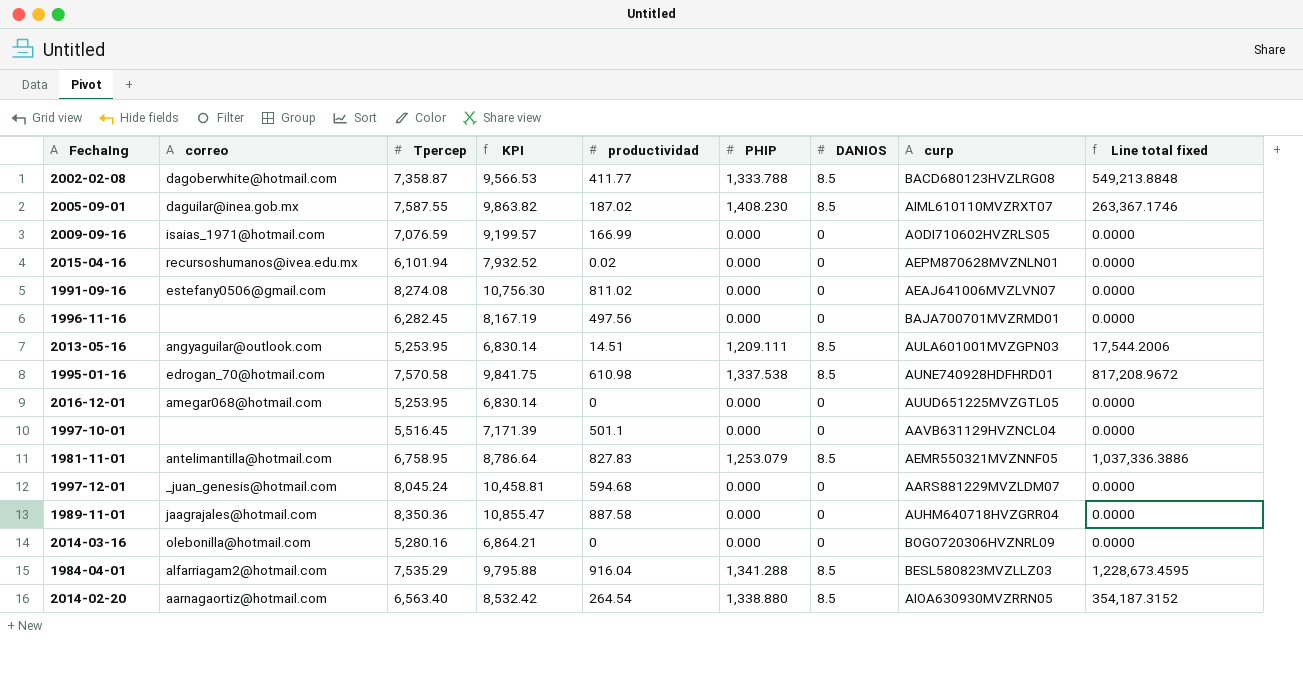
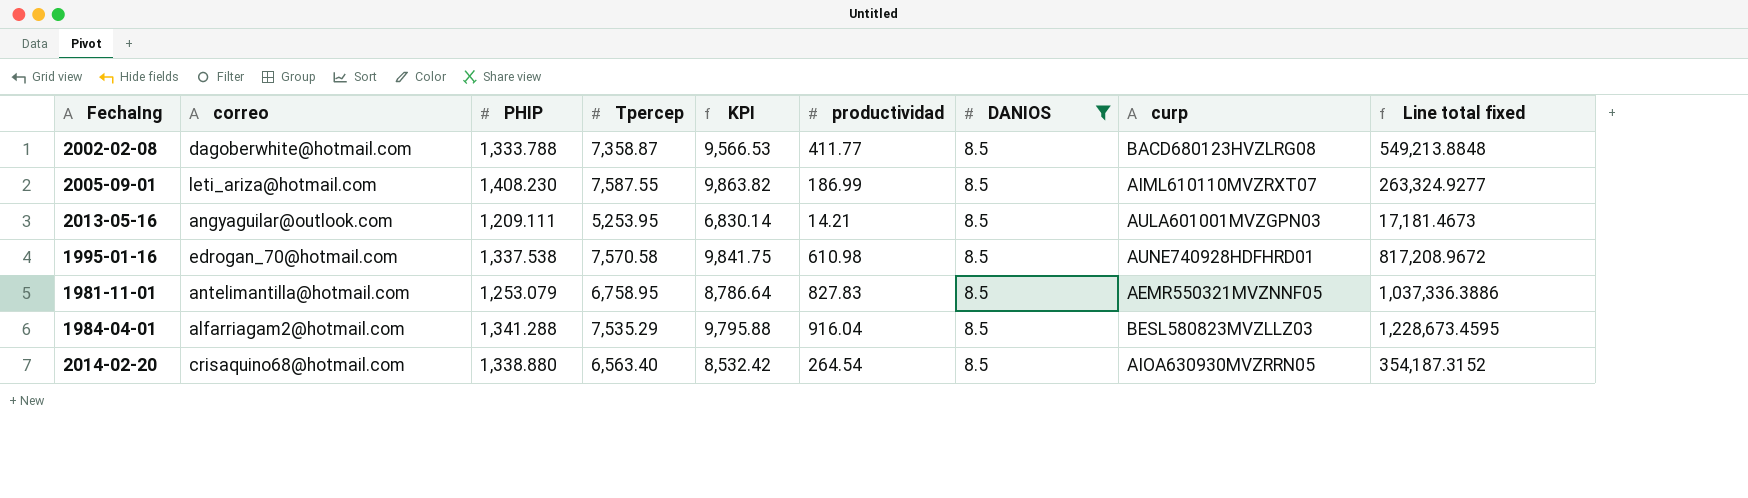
filter: none -> DANIOS = 8.5
column PHIP | position: 6 -> 3
2005-09-01 | correo: daguilar@inea.gob.mx -> leti_ariza@hotmail.com
2005-09-01 | productividad: 187.02 -> 186.99
2005-09-01 | Line total fixed: 263,367.1746 -> 263,324.9277
2013-05-16 | productividad: 14.51 -> 14.21
2013-05-16 | Line total fixed: 17,544.2006 -> 17,181.4673
2014-02-20 | correo: aarnagaortiz@hotmail.com -> crisaquino68@hotmail.com

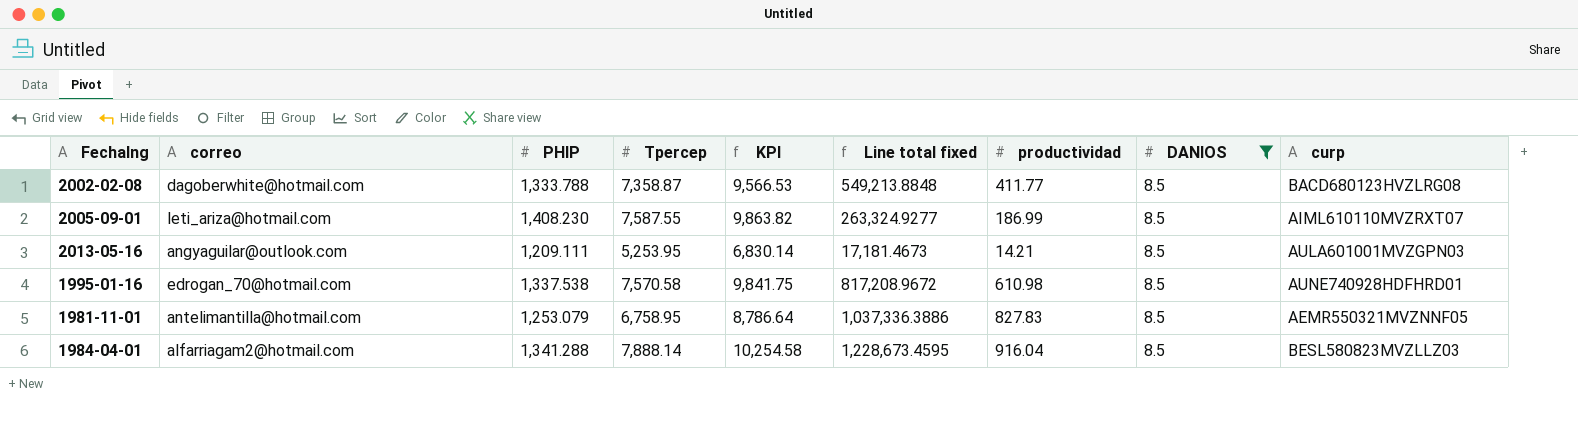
column Line total fixed | position: 9 -> 6
row 2014-02-20: crisaquino68@hotmail.com | 1,338.880 | 6,563.40 | 8,532.42 | 264.54 | 8.5 | AIOA630930MVZRRN05 | 354,187.3152 -> none
1984-04-01 | Tpercep: 7,535.29 -> 7,888.14
1984-04-01 | KPI: 9,795.88 -> 10,254.58

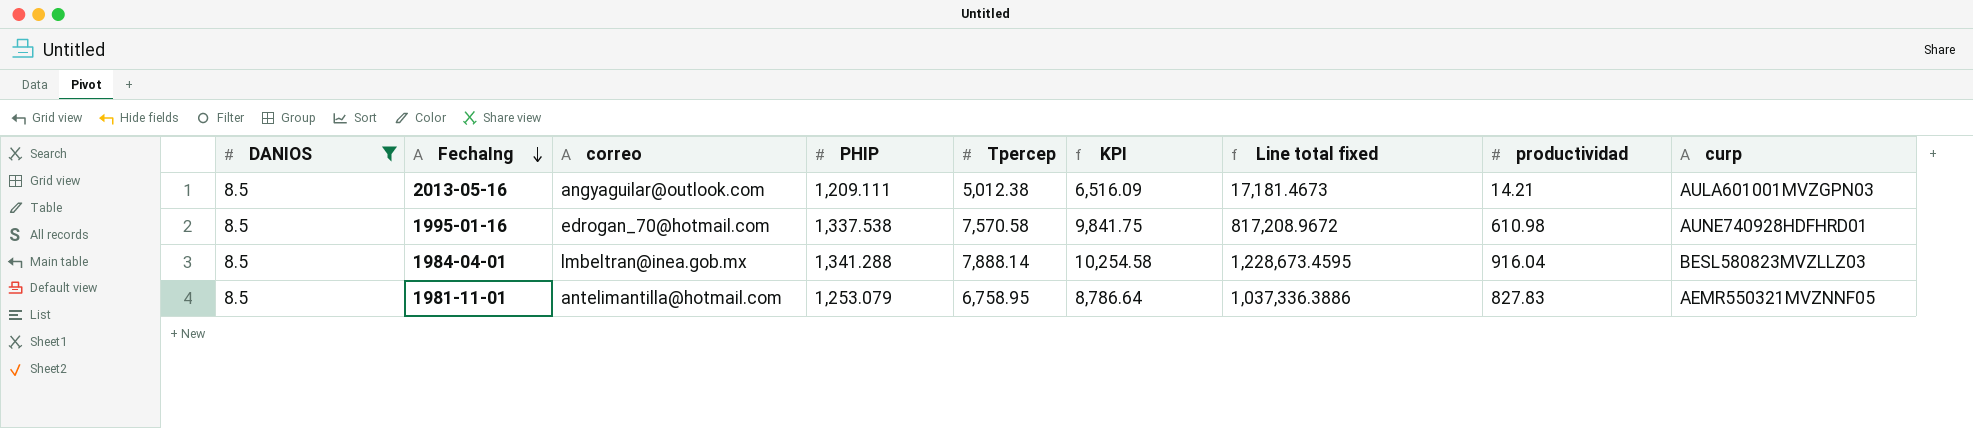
row order: none -> FechaIng descending
column DANIOS | position: 8 -> 1
row 2002-02-08: dagoberwhite@hotmail.com | 1,333.788 | 7,358.87 | 9,566.53 | 549,213.8848 | 411.77 | 8.5 | BACD680123HVZLRG08 -> none
row 2005-09-01: leti_ariza@hotmail.com | 1,408.230 | 7,587.55 | 9,863.82 | 263,324.9277 | 186.99 | 8.5 | AIML610110MVZRXT07 -> none
2013-05-16 | Tpercep: 5,253.95 -> 5,012.38
2013-05-16 | KPI: 6,830.14 -> 6,516.09
1984-04-01 | correo: alfarriagam2@hotmail.com -> lmbeltran@inea.gob.mx

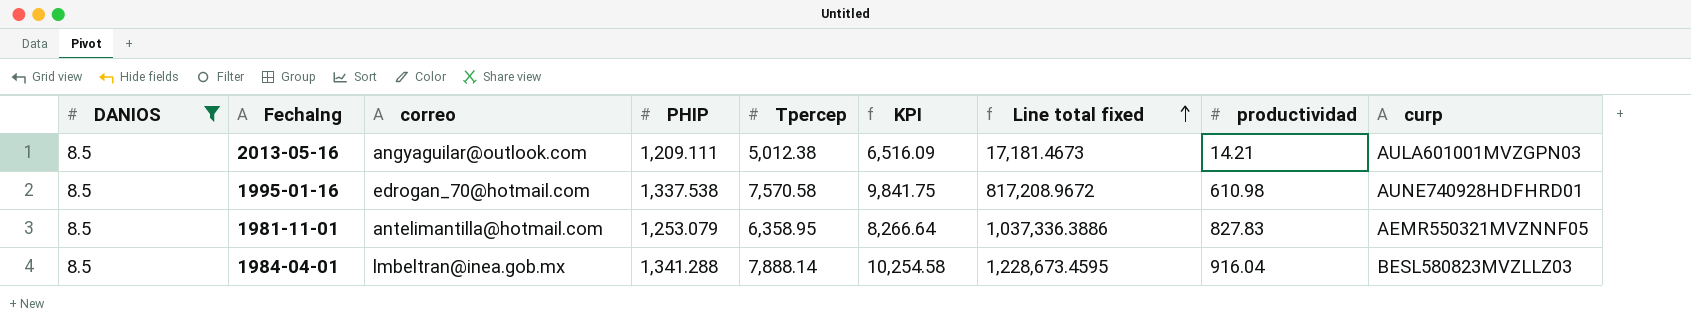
row order: FechaIng descending -> Line total fixed ascending
1981-11-01 | Tpercep: 6,758.95 -> 6,358.95
1981-11-01 | KPI: 8,786.64 -> 8,266.64

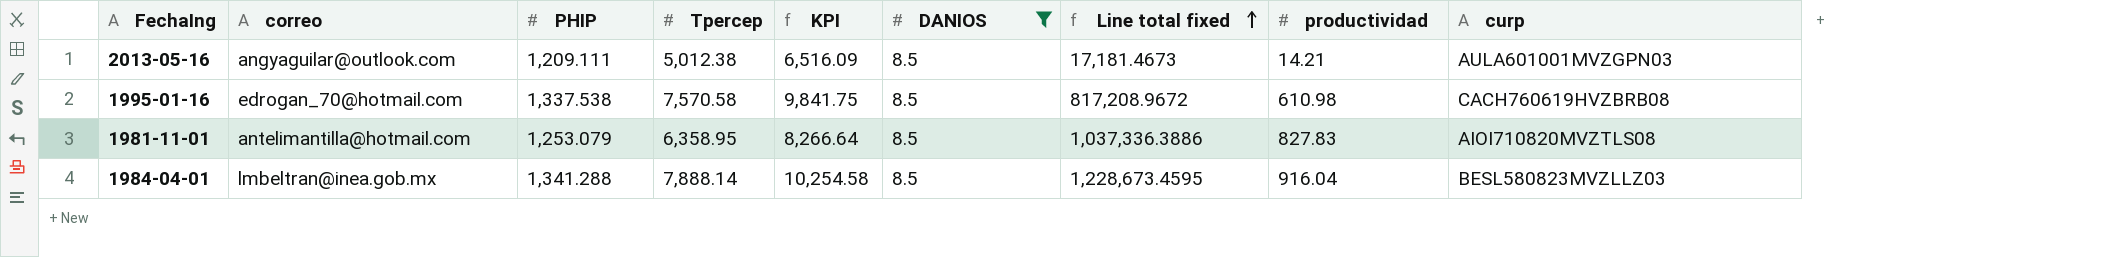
column DANIOS | position: 1 -> 6
1995-01-16 | curp: AUNE740928HDFHRD01 -> CACH760619HVZBRB08
1981-11-01 | curp: AEMR550321MVZNNF05 -> AIOI710820MVZTLS08

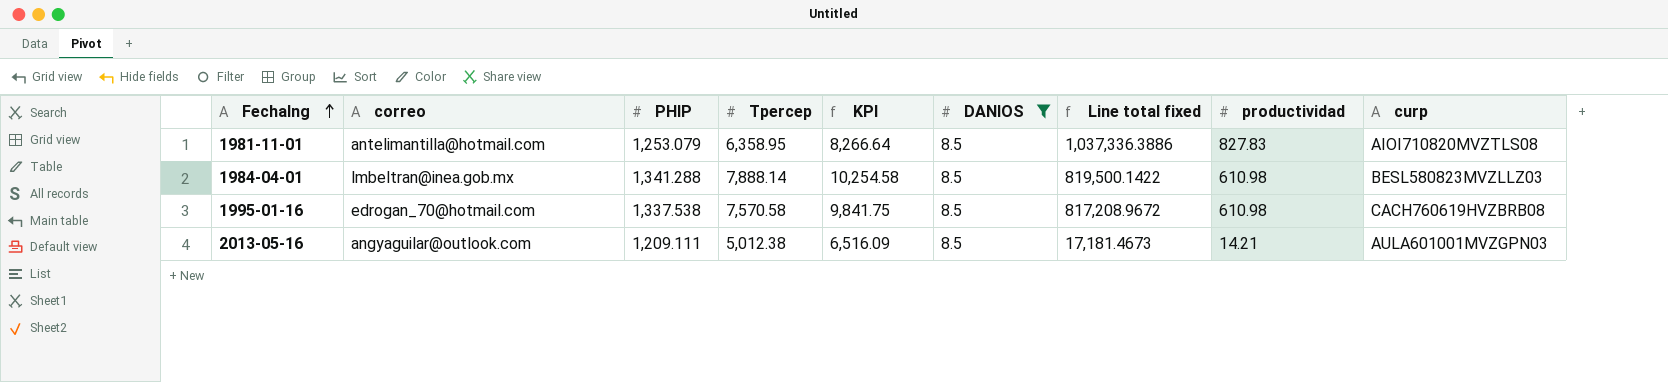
row order: Line total fixed ascending -> FechaIng ascending
1984-04-01 | Line total fixed: 1,228,673.4595 -> 819,500.1422
1984-04-01 | productividad: 916.04 -> 610.98

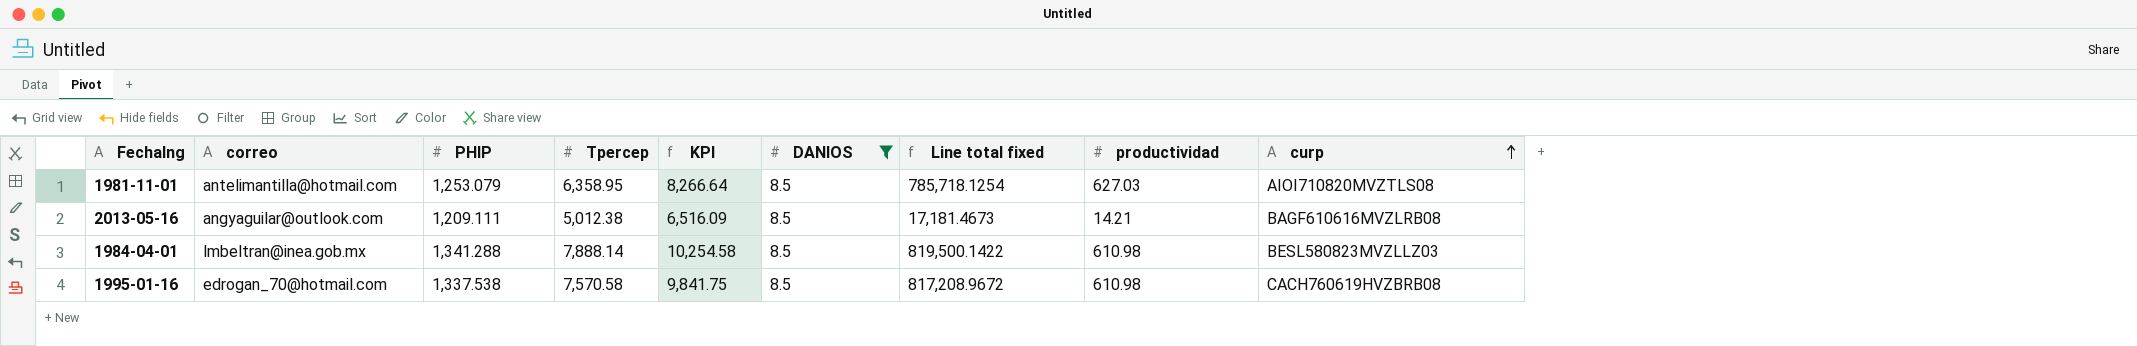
row order: FechaIng ascending -> curp ascending
1981-11-01 | Line total fixed: 1,037,336.3886 -> 785,718.1254
1981-11-01 | productividad: 827.83 -> 627.03
2013-05-16 | curp: AULA601001MVZGPN03 -> BAGF610616MVZLRB08

